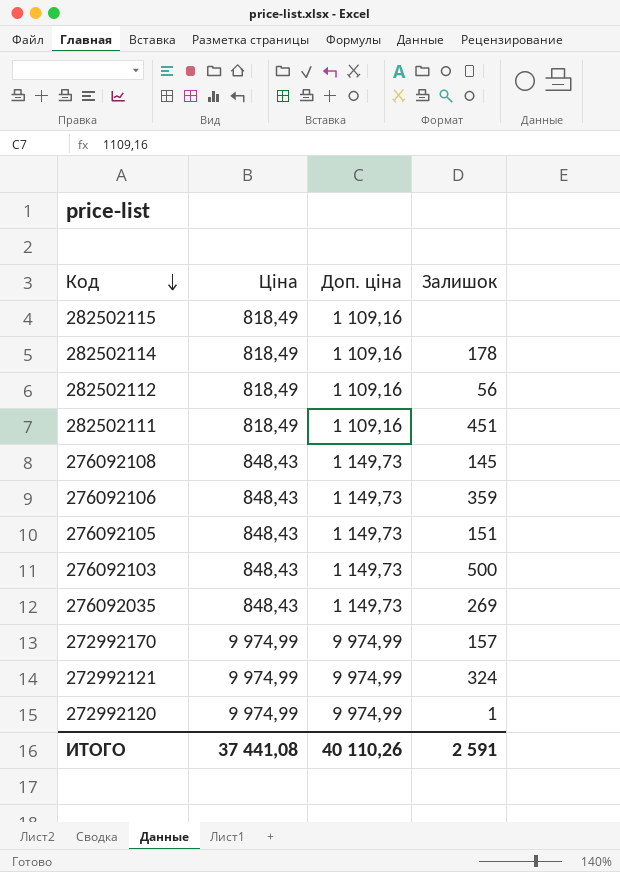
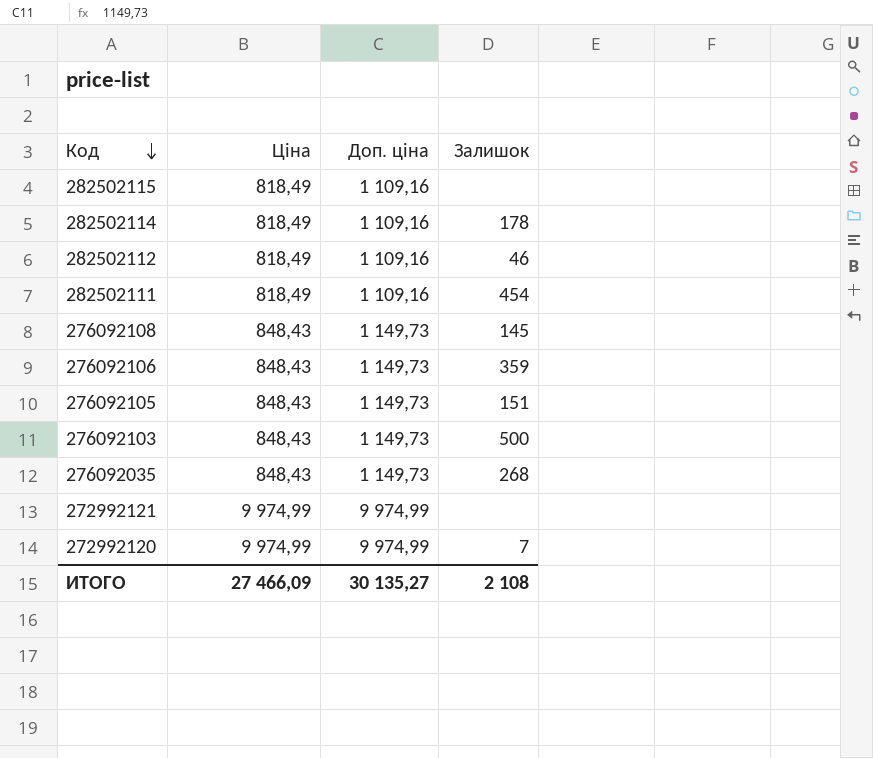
row 272992170: 9 974,99 | 9 974,99 | 157 -> none
282502112 | Залишок: 56 -> 46
282502111 | Залишок: 451 -> 454
276092035 | Залишок: 269 -> 268
272992121 | Залишок: 324 -> none
272992120 | Залишок: 1 -> 7
ИТОГО | Ціна: 37 441,08 -> 27 466,09
ИТОГО | Доп. ціна: 40 110,26 -> 30 135,27
ИТОГО | Залишок: 2 591 -> 2 108

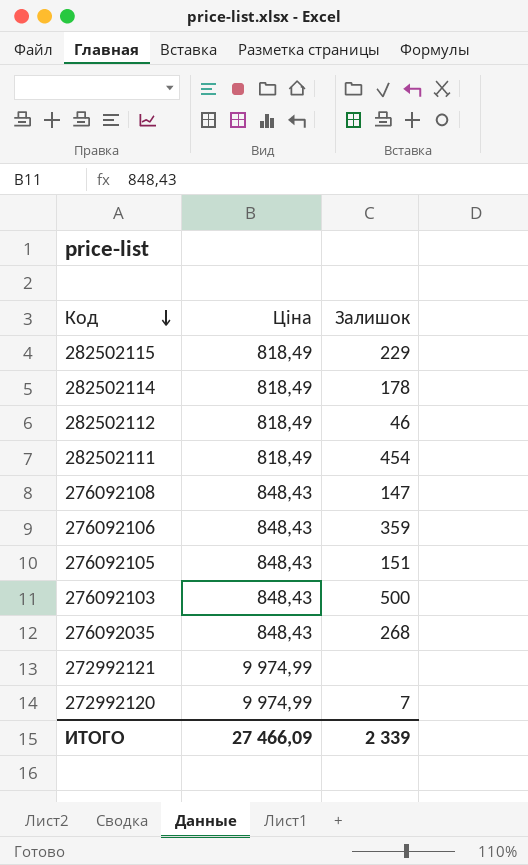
column Доп. ціна | position: 3 -> none
282502115 | Залишок: none -> 229
276092108 | Залишок: 145 -> 147
ИТОГО | Залишок: 2 108 -> 2 339

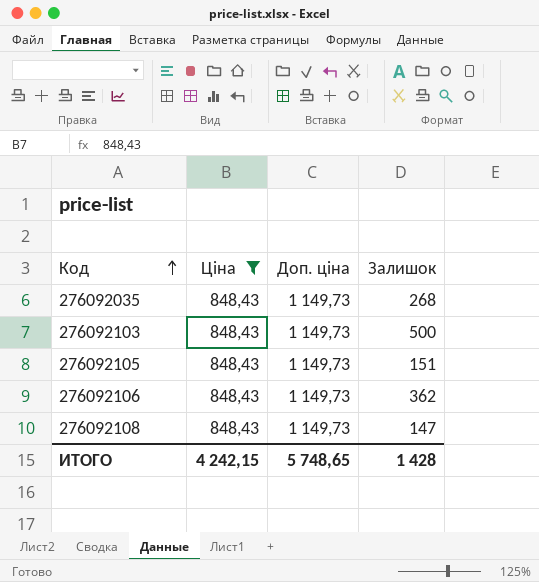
filter: none -> Ціна = 848,43
row order: Код descending -> Код ascending
column Доп. ціна | position: none -> 3
276092106 | Залишок: 359 -> 362
ИТОГО | Ціна: 27 466,09 -> 4 242,15
ИТОГО | Залишок: 2 339 -> 1 428

